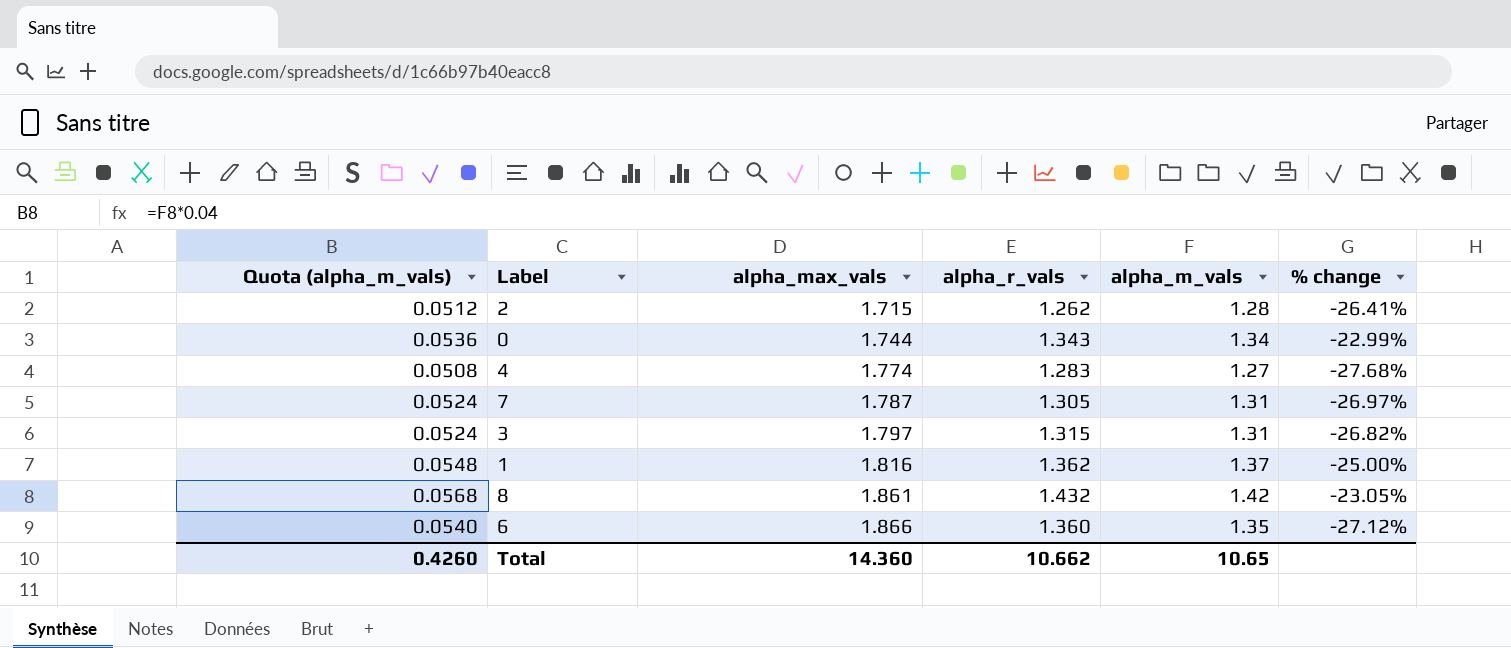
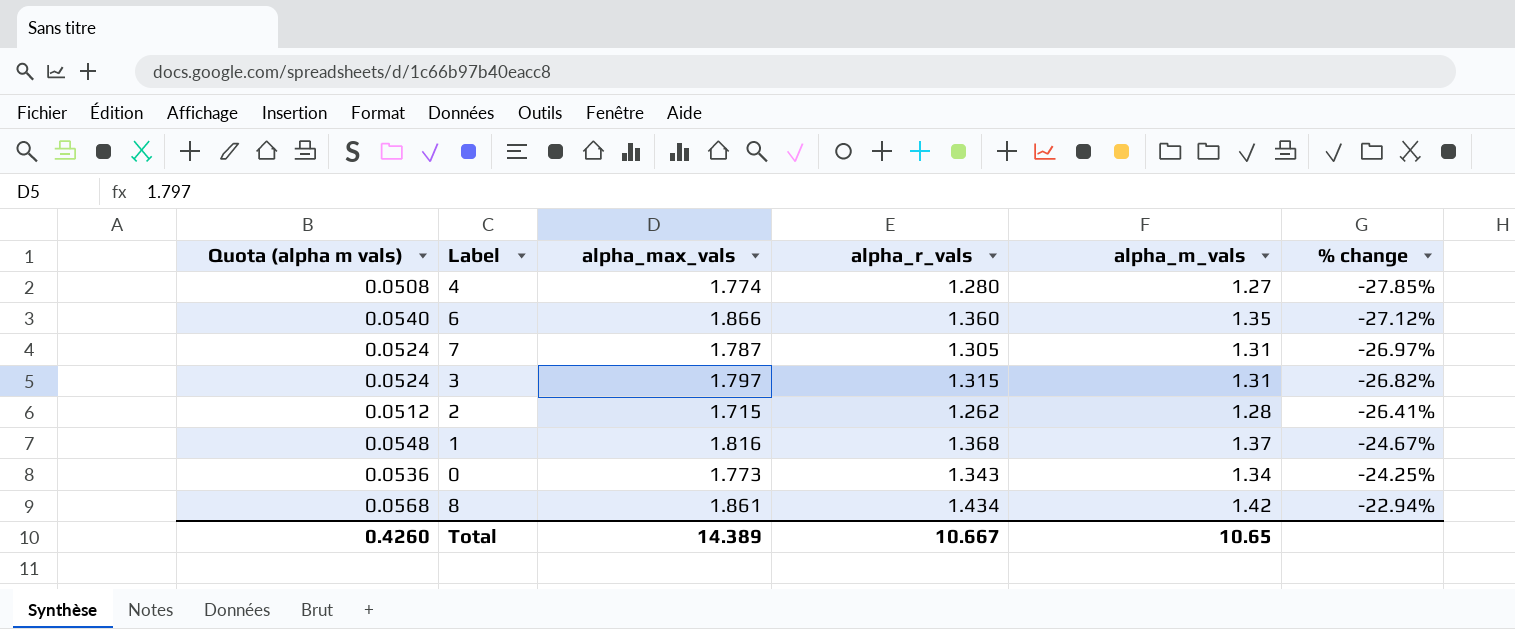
row order: alpha_max_vals ascending -> % change ascending
column name: Quota (alpha_m_vals) -> Quota (alpha m vals)
4 | alpha_r_vals: 1.283 -> 1.280
4 | % change: -27.68% -> -27.85%
1 | alpha_r_vals: 1.362 -> 1.368
1 | % change: -25.00% -> -24.67%
0 | alpha_max_vals: 1.744 -> 1.773
0 | % change: -22.99% -> -24.25%
8 | alpha_r_vals: 1.432 -> 1.434
8 | % change: -23.05% -> -22.94%
Total | alpha_max_vals: 14.360 -> 14.389
Total | alpha_r_vals: 10.662 -> 10.667

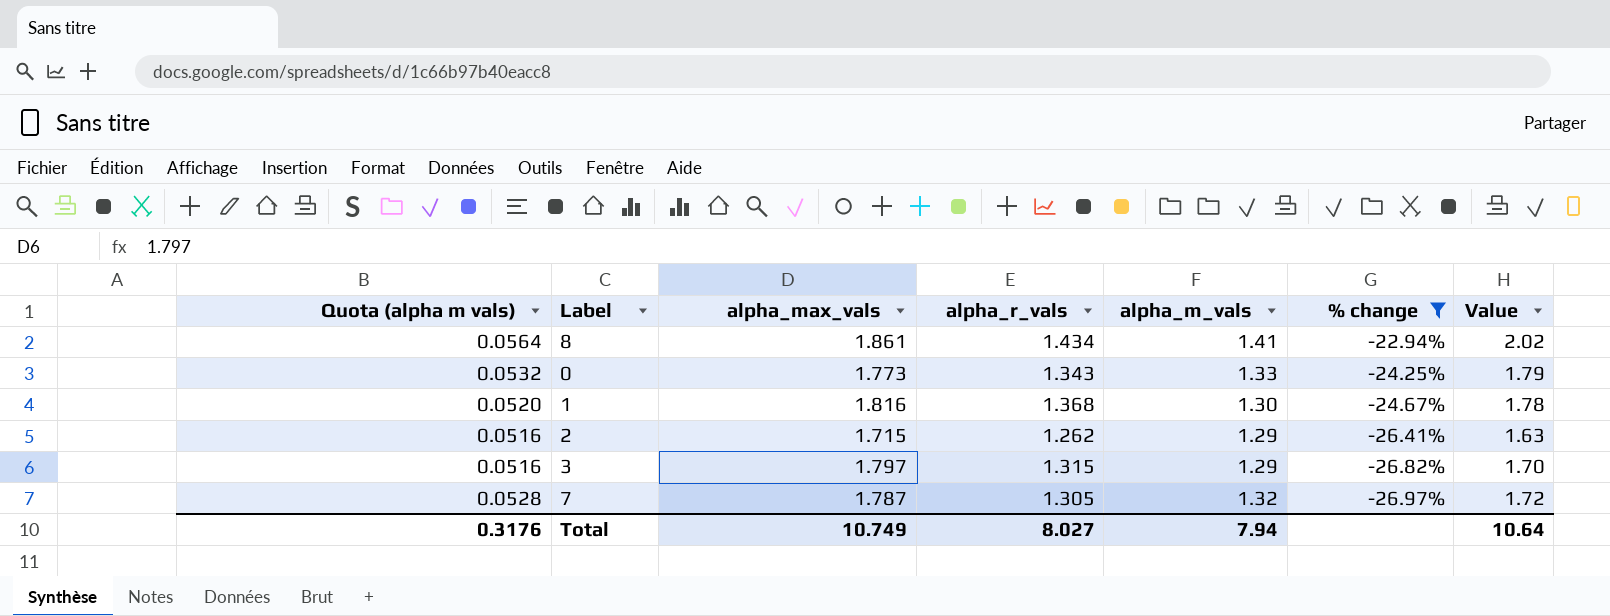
filter: none -> % change >= -26.97%
row order: % change ascending -> % change descending
column Value | formula: none -> [alpha_r_vals] * [alpha_m_vals]
8 | Quota (alpha m vals): 0.0568 -> 0.0564
8 | alpha_m_vals: 1.42 -> 1.41
0 | Quota (alpha m vals): 0.0536 -> 0.0532
0 | alpha_m_vals: 1.34 -> 1.33
1 | Quota (alpha m vals): 0.0548 -> 0.0520
1 | alpha_m_vals: 1.37 -> 1.30
2 | Quota (alpha m vals): 0.0512 -> 0.0516
2 | alpha_m_vals: 1.28 -> 1.29
3 | Quota (alpha m vals): 0.0524 -> 0.0516
3 | alpha_m_vals: 1.31 -> 1.29
7 | Quota (alpha m vals): 0.0524 -> 0.0528
7 | alpha_m_vals: 1.31 -> 1.32
Total | Quota (alpha m vals): 0.4260 -> 0.3176
Total | alpha_max_vals: 14.389 -> 10.749
Total | alpha_r_vals: 10.667 -> 8.027
Total | alpha_m_vals: 10.65 -> 7.94

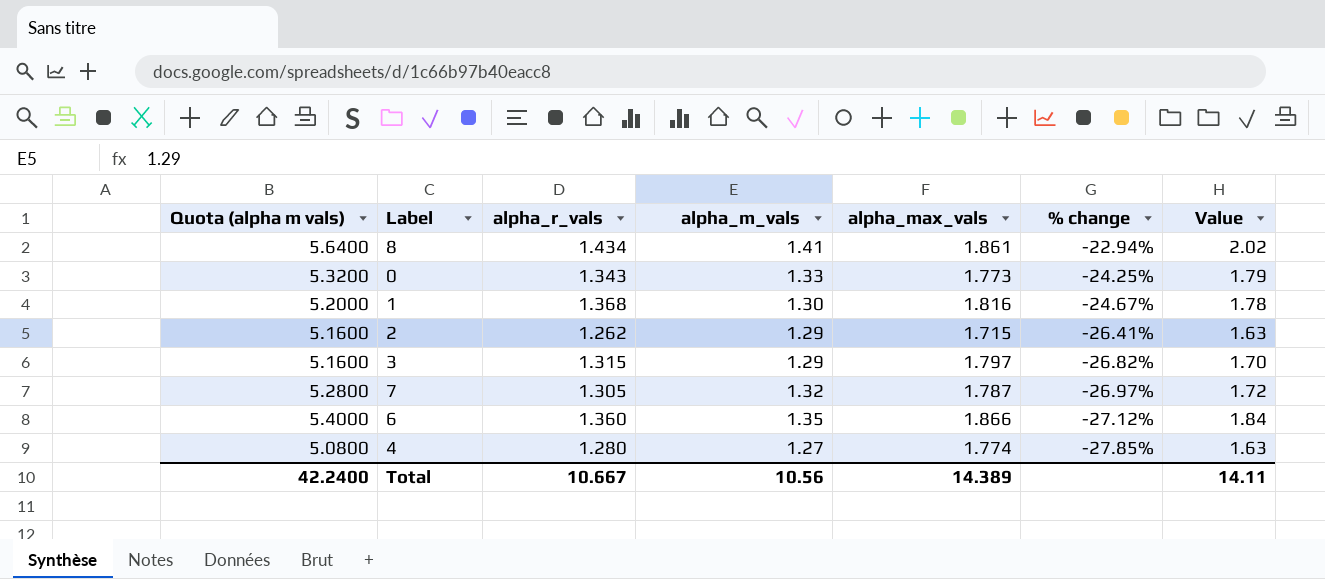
filter: % change >= -26.97% -> none
column Quota (alpha m vals) | formula: [alpha_m_vals] * 0.04 -> [alpha_m_vals] * 4
column alpha_max_vals | position: 3 -> 5
Total | Quota (alpha m vals): 0.3176 -> 42.2400
Total | alpha_r_vals: 8.027 -> 10.667
Total | alpha_m_vals: 7.94 -> 10.56
Total | alpha_max_vals: 10.749 -> 14.389
Total | Value: 10.64 -> 14.11

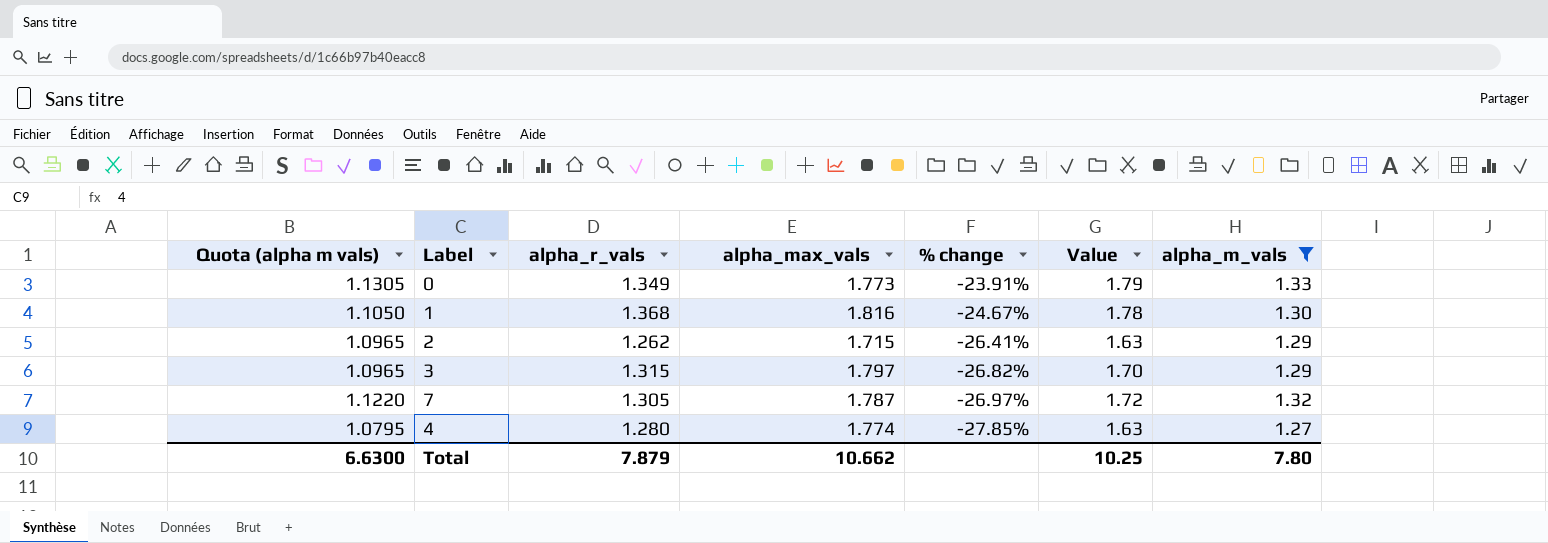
filter: none -> alpha_m_vals <= 1.33
column Quota (alpha m vals) | formula: [alpha_m_vals] * 4 -> [alpha_m_vals] * 0.85
column alpha_m_vals | position: 4 -> 7
0 | alpha_r_vals: 1.343 -> 1.349
0 | % change: -24.25% -> -23.91%
Total | Quota (alpha m vals): 42.2400 -> 6.6300
Total | alpha_r_vals: 10.667 -> 7.879
Total | alpha_max_vals: 14.389 -> 10.662
Total | Value: 14.11 -> 10.25
Total | alpha_m_vals: 10.56 -> 7.80

